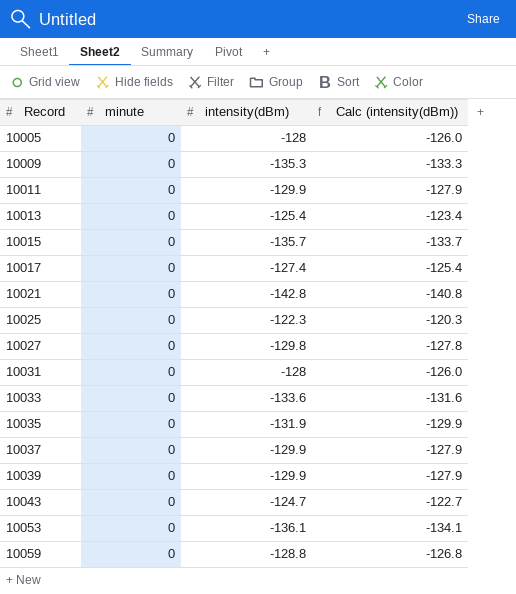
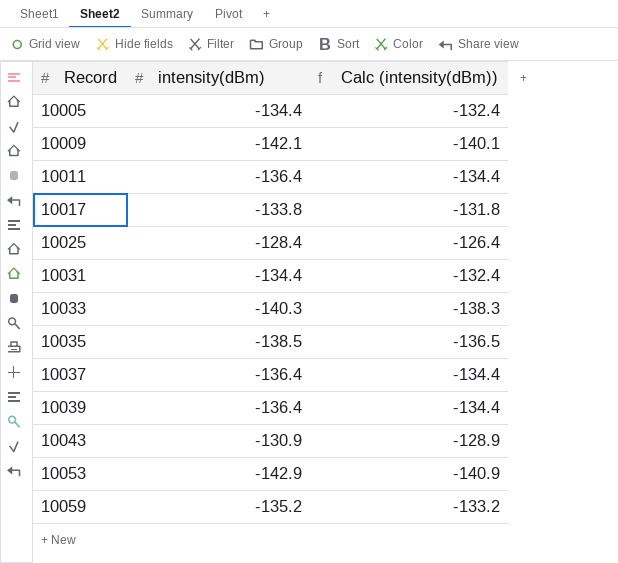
column minute | position: 2 -> none
row 10013: 0 | -125.4 | -123.4 -> none
row 10015: 0 | -135.7 | -133.7 -> none
row 10021: 0 | -142.8 | -140.8 -> none
row 10027: 0 | -129.8 | -127.8 -> none
10005 | intensity(dBm): -128 -> -134.4
10005 | Calc (intensity(dBm)): -126.0 -> -132.4
10009 | intensity(dBm): -135.3 -> -142.1
10009 | Calc (intensity(dBm)): -133.3 -> -140.1
10011 | intensity(dBm): -129.9 -> -136.4
10011 | Calc (intensity(dBm)): -127.9 -> -134.4
10017 | intensity(dBm): -127.4 -> -133.8
10017 | Calc (intensity(dBm)): -125.4 -> -131.8
10025 | intensity(dBm): -122.3 -> -128.4
10025 | Calc (intensity(dBm)): -120.3 -> -126.4
10031 | intensity(dBm): -128 -> -134.4
10031 | Calc (intensity(dBm)): -126.0 -> -132.4
10033 | intensity(dBm): -133.6 -> -140.3
10033 | Calc (intensity(dBm)): -131.6 -> -138.3
10035 | intensity(dBm): -131.9 -> -138.5
10035 | Calc (intensity(dBm)): -129.9 -> -136.5
10037 | intensity(dBm): -129.9 -> -136.4
10037 | Calc (intensity(dBm)): -127.9 -> -134.4
10039 | intensity(dBm): -129.9 -> -136.4
10039 | Calc (intensity(dBm)): -127.9 -> -134.4
10043 | intensity(dBm): -124.7 -> -130.9
10043 | Calc (intensity(dBm)): -122.7 -> -128.9
10053 | intensity(dBm): -136.1 -> -142.9
10053 | Calc (intensity(dBm)): -134.1 -> -140.9
10059 | intensity(dBm): -128.8 -> -135.2
10059 | Calc (intensity(dBm)): -126.8 -> -133.2

